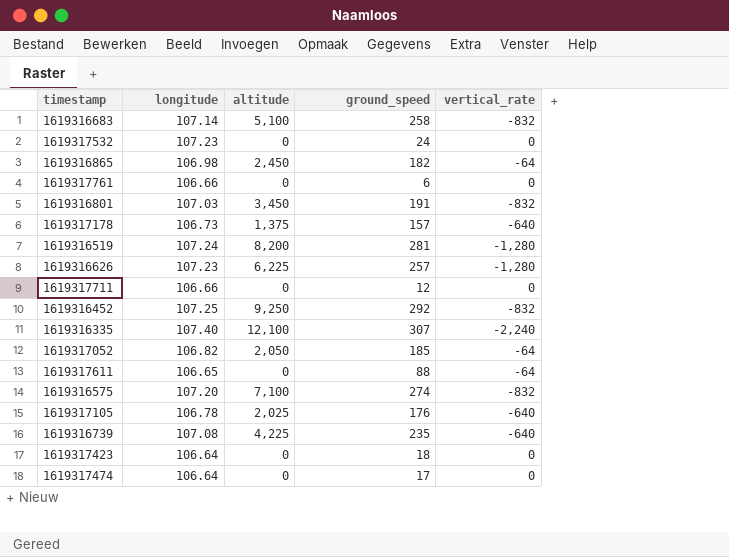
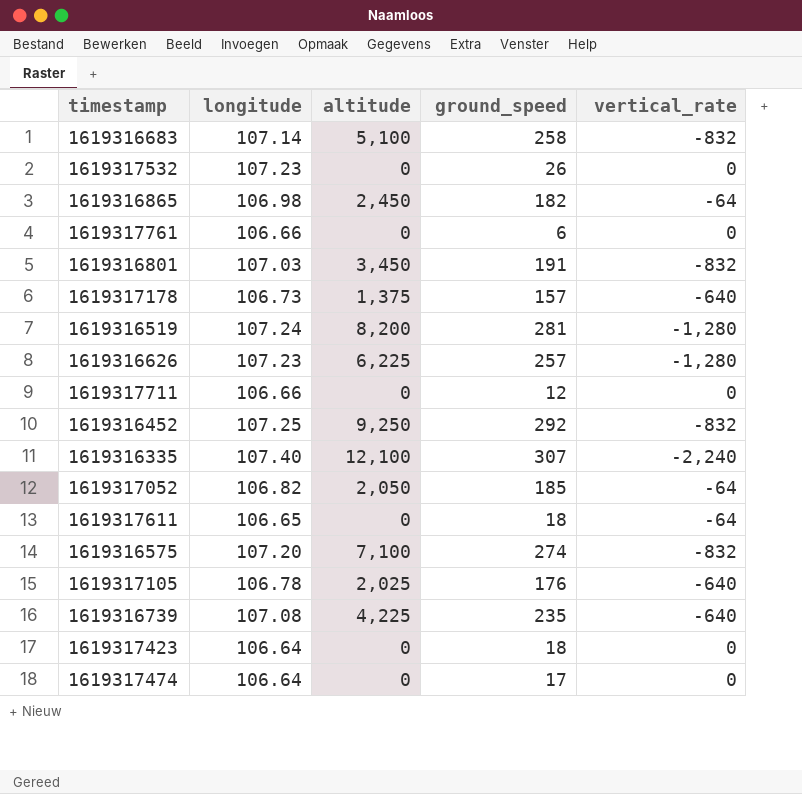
1619317532 | ground_speed: 24 -> 26
1619317611 | ground_speed: 88 -> 18

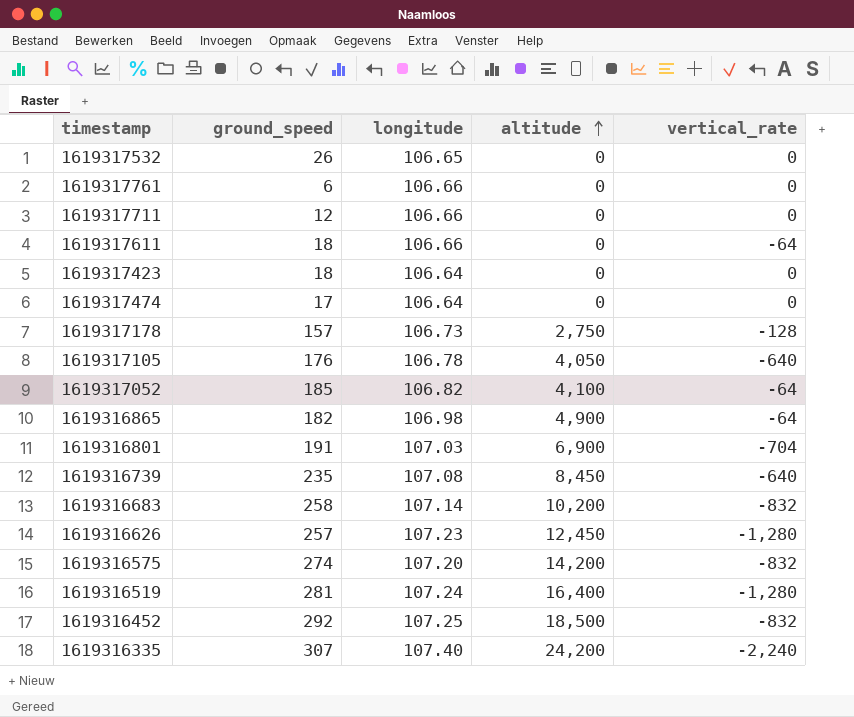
row order: none -> altitude ascending
column ground_speed | position: 4 -> 2
1619317532 | longitude: 107.23 -> 106.65
1619317611 | longitude: 106.65 -> 106.66
1619317178 | altitude: 1,375 -> 2,750
1619317178 | vertical_rate: -640 -> -128
1619317105 | altitude: 2,025 -> 4,050
1619317052 | altitude: 2,050 -> 4,100
1619316865 | altitude: 2,450 -> 4,900
1619316801 | altitude: 3,450 -> 6,900
1619316801 | vertical_rate: -832 -> -704
1619316739 | altitude: 4,225 -> 8,450
1619316683 | altitude: 5,100 -> 10,200
1619316626 | altitude: 6,225 -> 12,450
1619316575 | altitude: 7,100 -> 14,200
1619316519 | altitude: 8,200 -> 16,400
1619316452 | altitude: 9,250 -> 18,500
1619316335 | altitude: 12,100 -> 24,200

